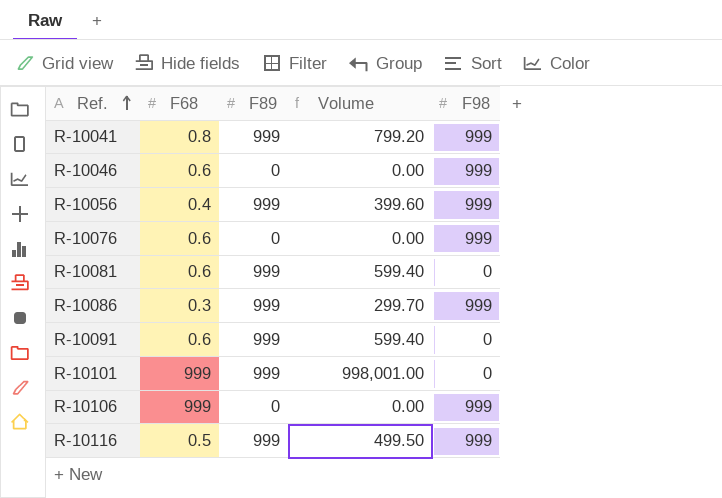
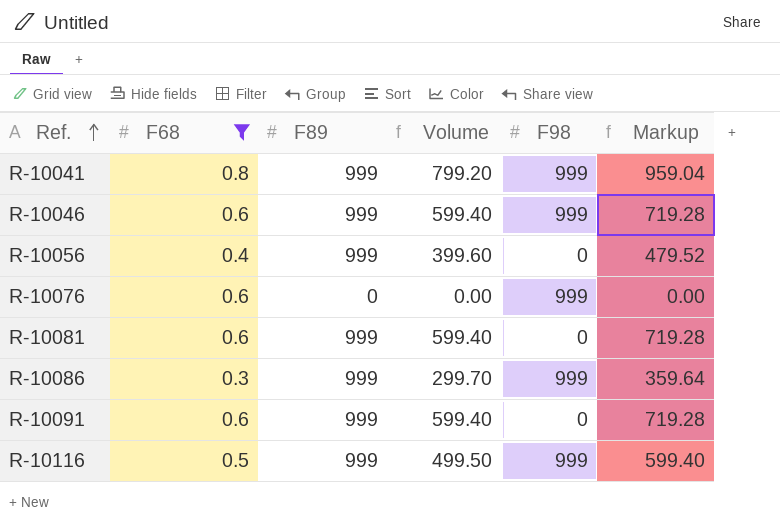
filter: none -> F68 != 999
column Markup | formula: none -> [Volume] * 1.2
R-10046 | F89: 0 -> 999
R-10046 | Volume: 0.00 -> 599.40
R-10056 | F98: 999 -> 0

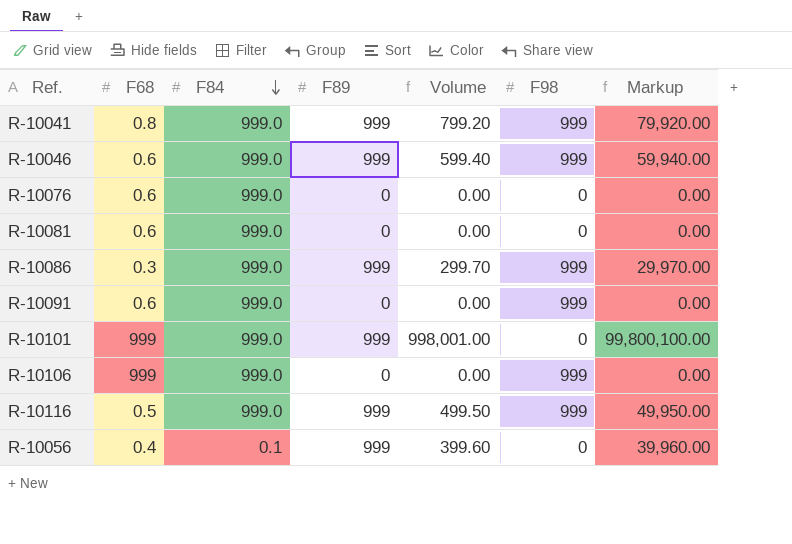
filter: F68 != 999 -> none
row order: Ref. ascending -> F84 descending
column F84 | position: none -> 3
column Markup | formula: [Volume] * 1.2 -> [Volume] * 100
R-10076 | F98: 999 -> 0
R-10081 | F89: 999 -> 0
R-10081 | Volume: 599.40 -> 0.00
R-10091 | F89: 999 -> 0
R-10091 | Volume: 599.40 -> 0.00
R-10091 | F98: 0 -> 999

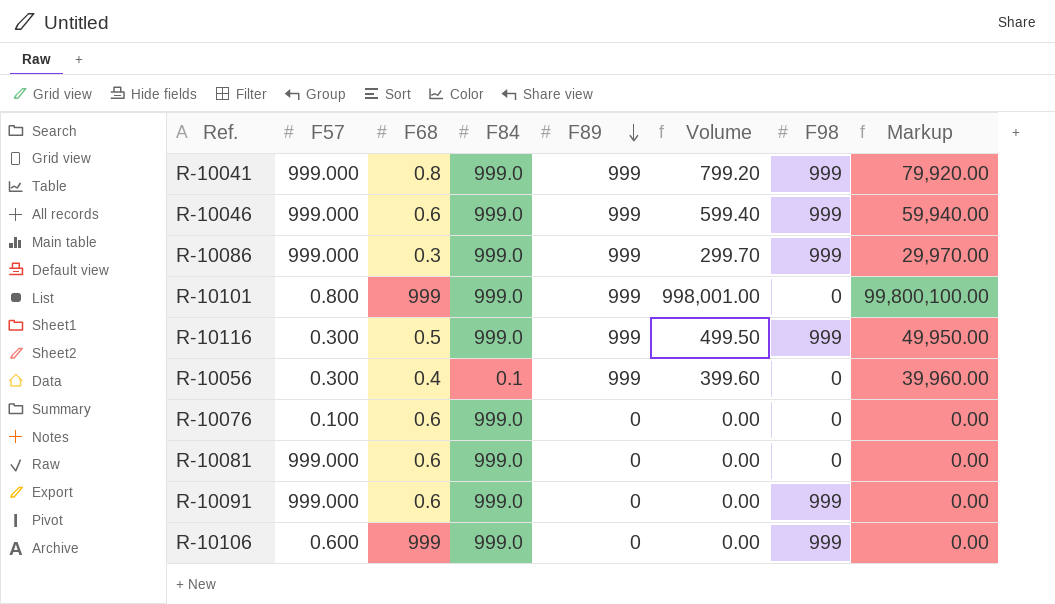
row order: F84 descending -> F89 descending
column F57 | position: none -> 2

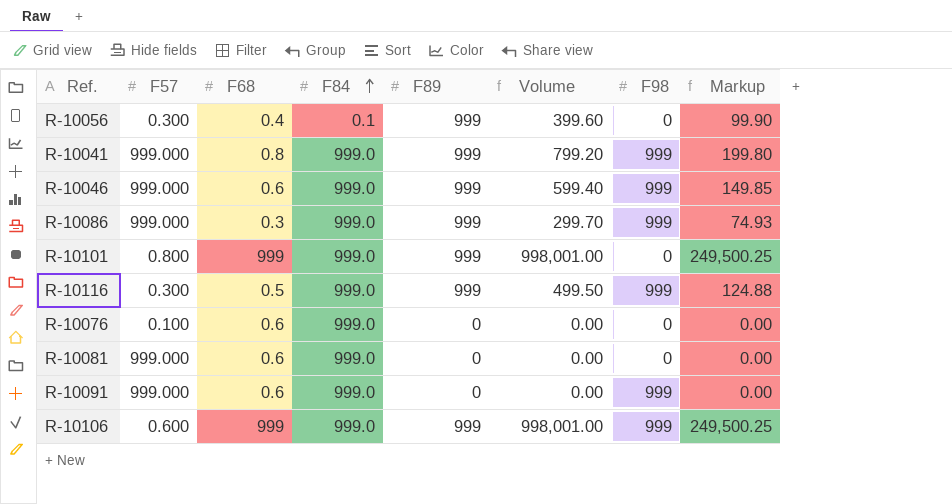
row order: F89 descending -> F84 ascending
column Markup | formula: [Volume] * 100 -> [Volume] * 0.25
R-10106 | F89: 0 -> 999
R-10106 | Volume: 0.00 -> 998,001.00

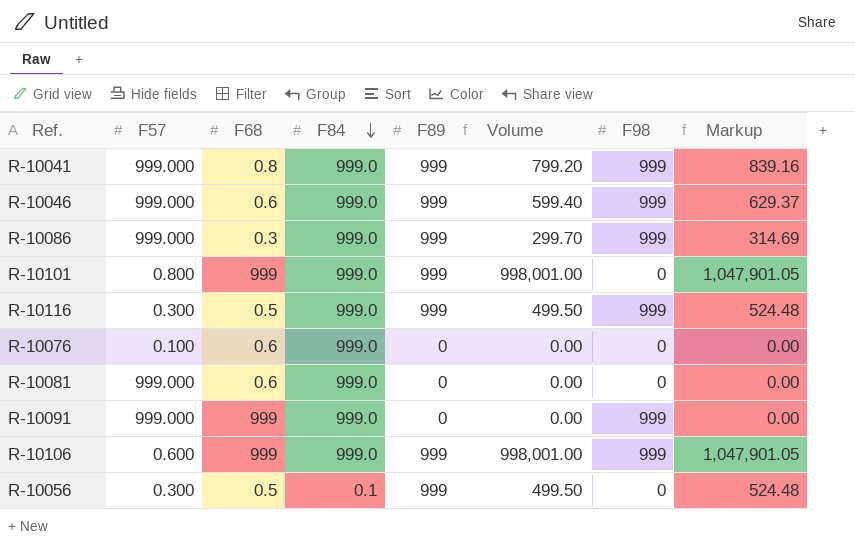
row order: F84 ascending -> F84 descending
column Markup | formula: [Volume] * 0.25 -> [Volume] * 1.05
R-10091 | F68: 0.6 -> 999
R-10056 | F68: 0.4 -> 0.5
R-10056 | Volume: 399.60 -> 499.50

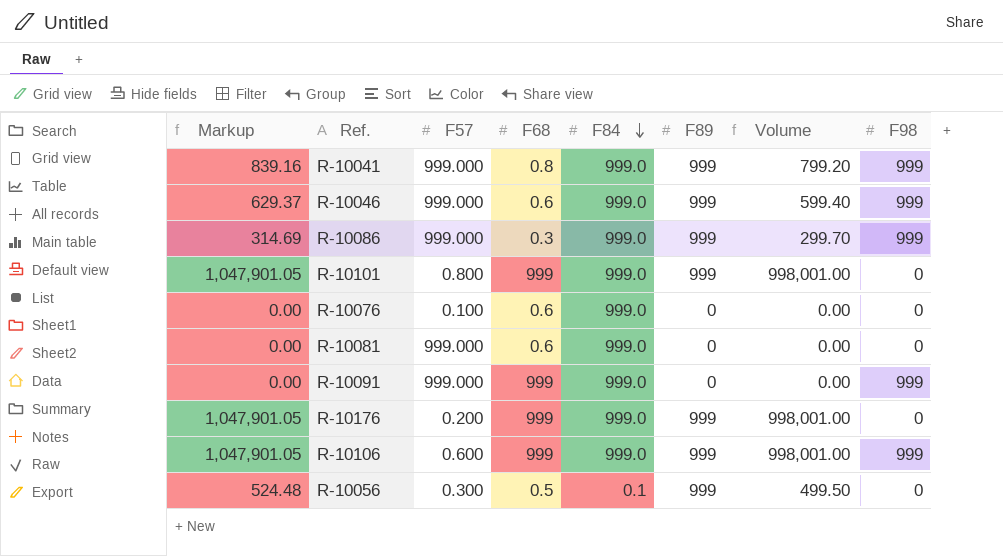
column Markup | position: 8 -> 1
row R-10116: 0.300 | 0.5 | 999.0 | 999 | 499.50 | 999 | 524.48 -> none
row R-10176: none -> 1,047,901.05 | 0.200 | 999 | 999.0 | 999 | 998,001.00 | 0

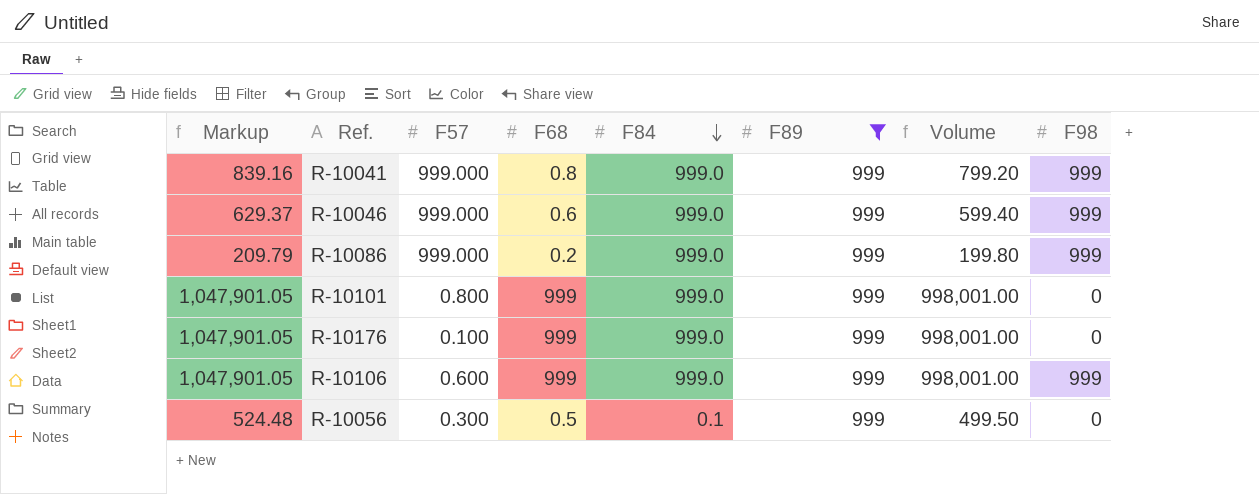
filter: none -> F89 = 999
R-10086 | Markup: 314.69 -> 209.79
R-10086 | F68: 0.3 -> 0.2
R-10086 | Volume: 299.70 -> 199.80
R-10176 | F57: 0.200 -> 0.100

